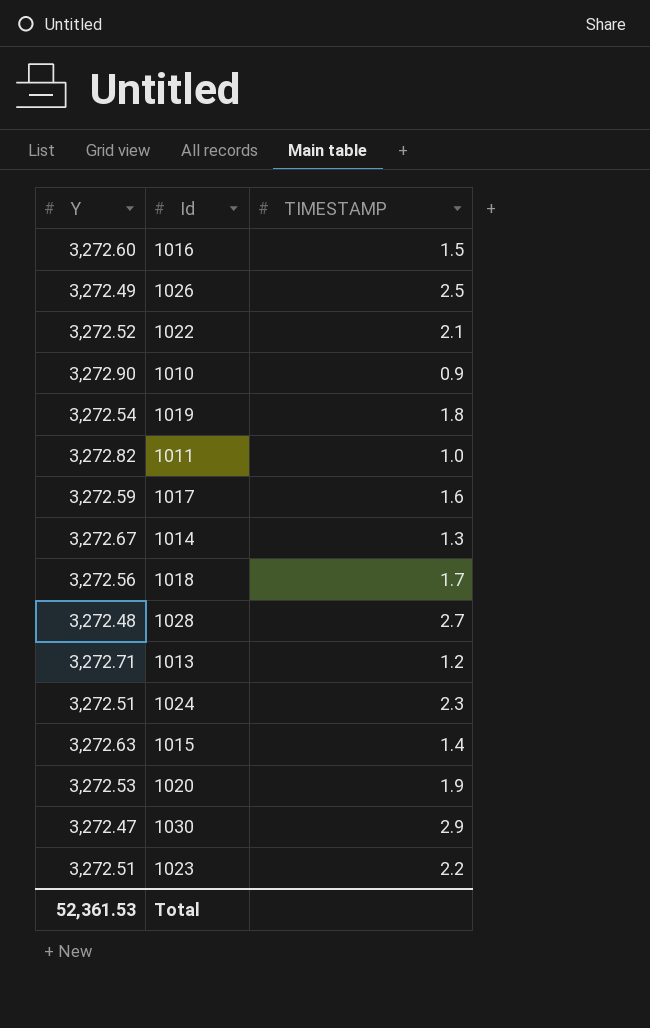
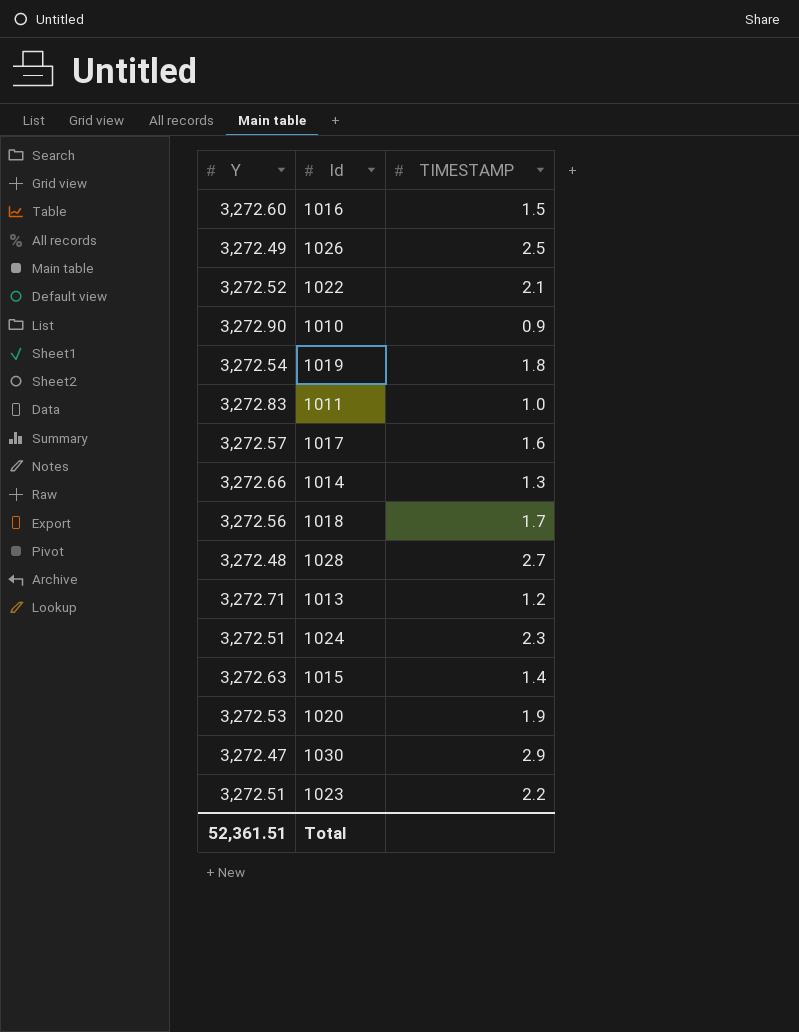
1011 | Y: 3,272.82 -> 3,272.83
1017 | Y: 3,272.59 -> 3,272.57
1014 | Y: 3,272.67 -> 3,272.66
Total | Y: 52,361.53 -> 52,361.51

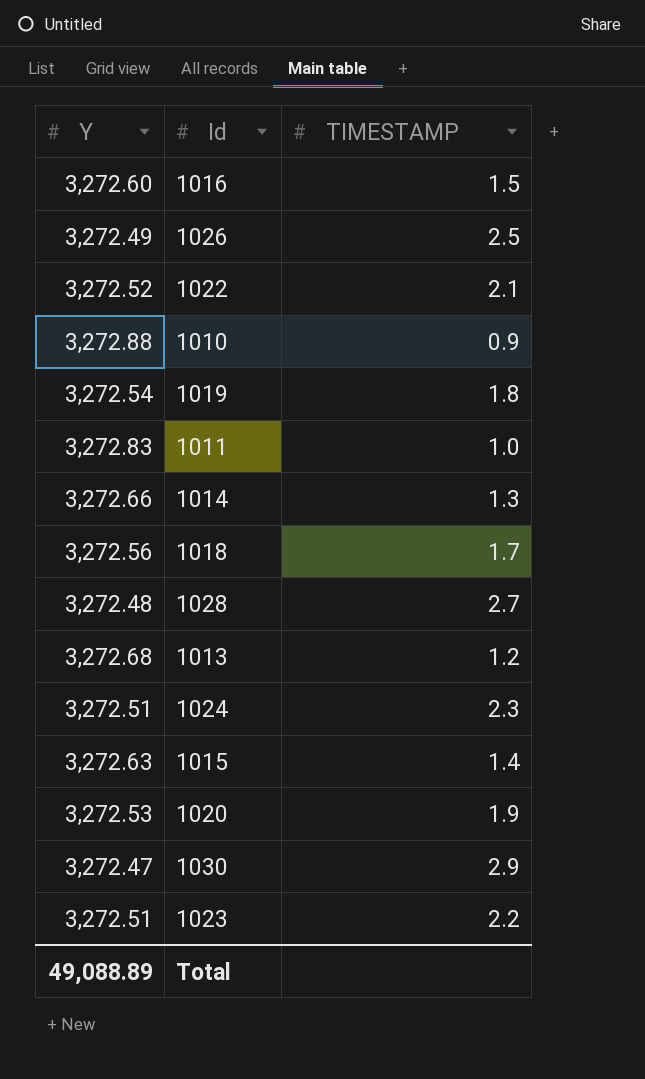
row 1017: 3,272.57 | 1.6 -> none
1010 | Y: 3,272.90 -> 3,272.88
1013 | Y: 3,272.71 -> 3,272.68
Total | Y: 52,361.51 -> 49,088.89

